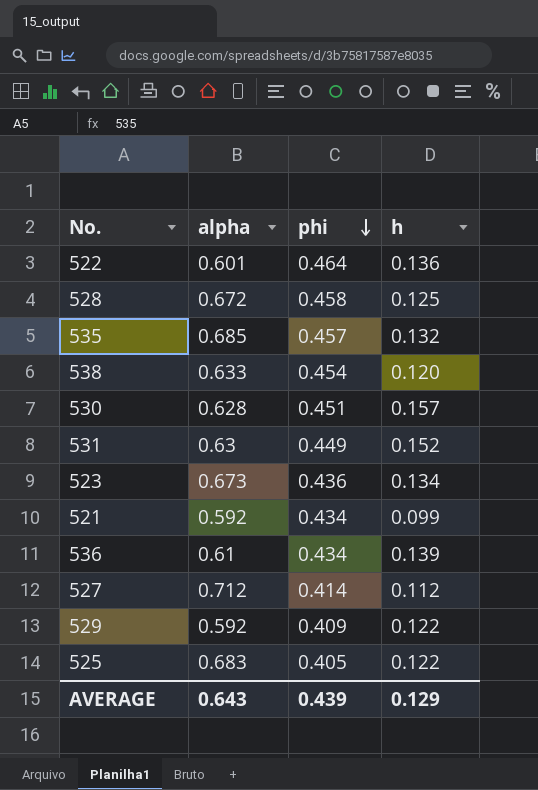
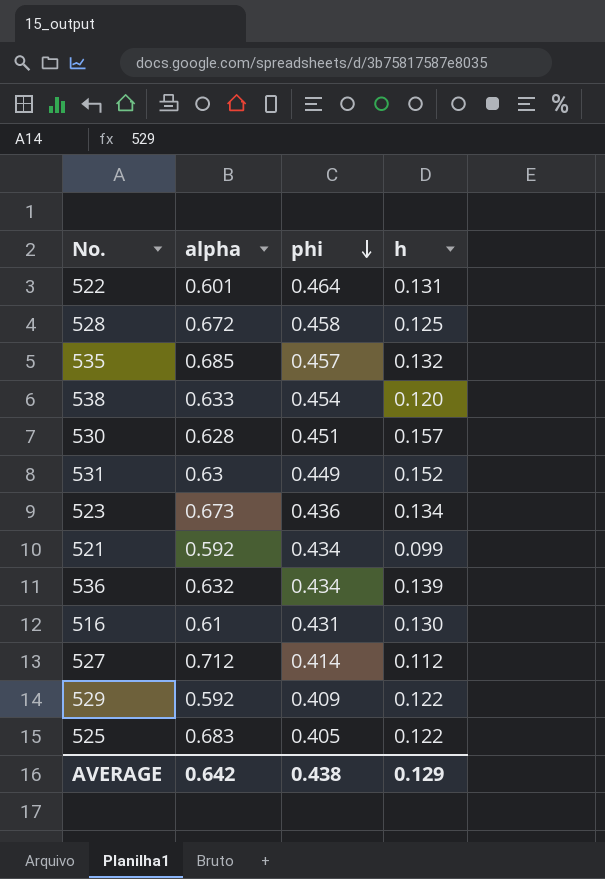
522 | h: 0.136 -> 0.131
536 | alpha: 0.61 -> 0.632
row 516: none -> 0.61 | 0.431 | 0.130
AVERAGE | alpha: 0.643 -> 0.642
AVERAGE | phi: 0.439 -> 0.438

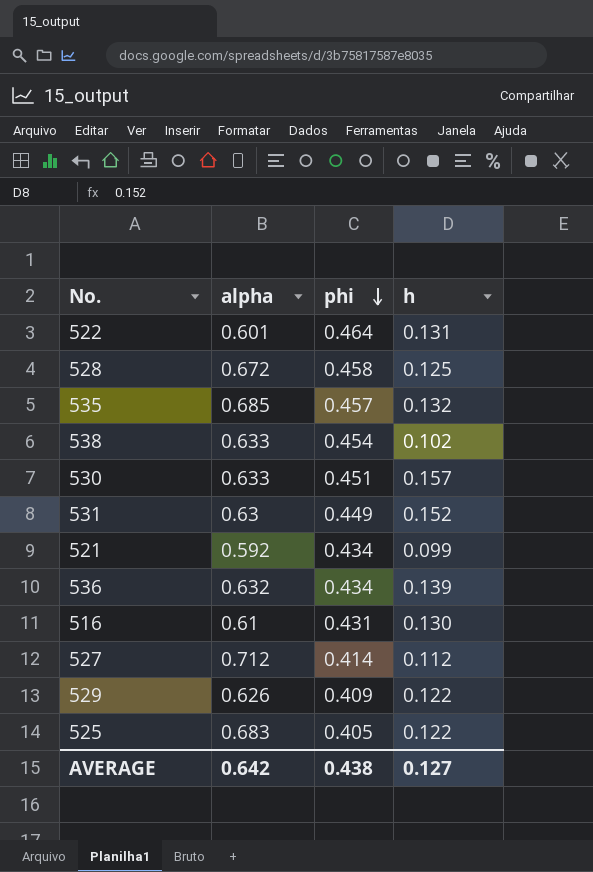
row 523: 0.673 | 0.436 | 0.134 -> none
538 | h: 0.120 -> 0.102
530 | alpha: 0.628 -> 0.633
529 | alpha: 0.592 -> 0.626
AVERAGE | h: 0.129 -> 0.127

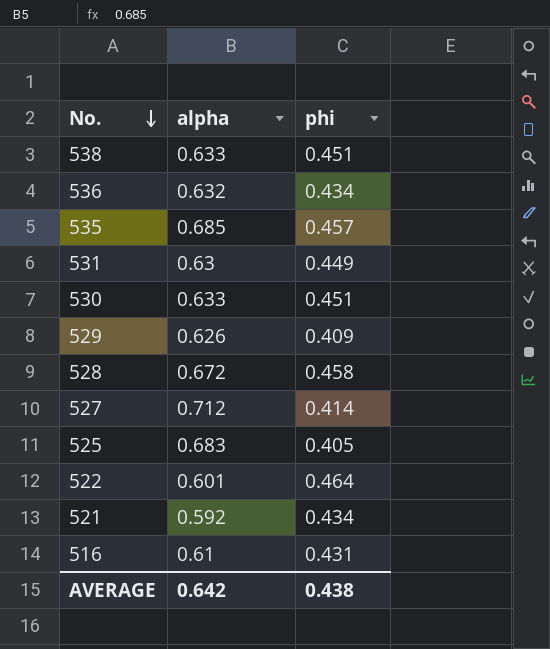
row order: phi descending -> No. descending
column h | position: 4 -> none
538 | phi: 0.454 -> 0.451

